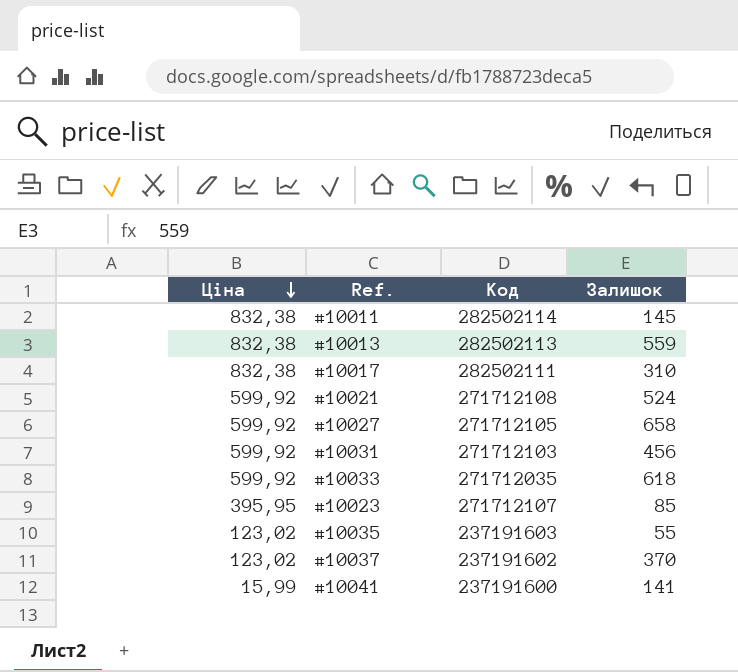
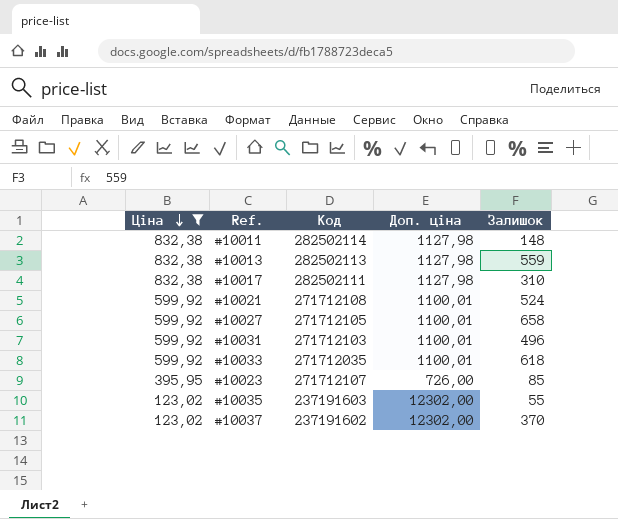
filter: none -> Ціна != 15,99
column Доп. ціна | position: none -> 4
#10011 | Залишок: 145 -> 148
#10031 | Залишок: 456 -> 496

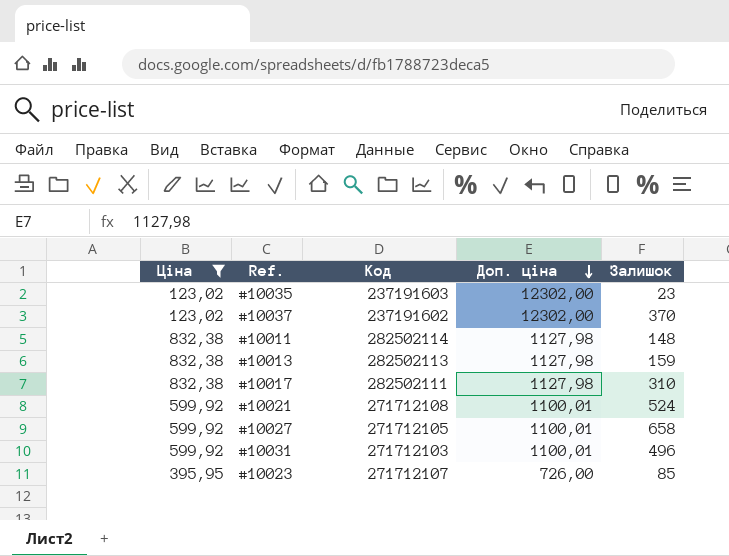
row order: Ціна descending -> Доп. ціна descending
row #10033: 599,92 | 271712035 | 1100,01 | 618 -> none
#10035 | Залишок: 55 -> 23
#10013 | Залишок: 559 -> 159

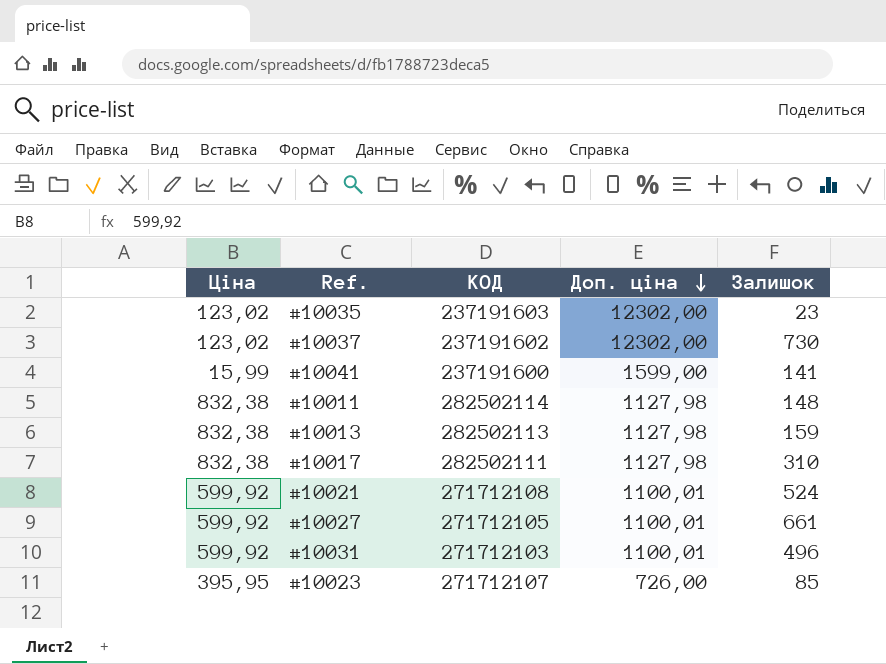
filter: Ціна != 15,99 -> none
column name: Код -> КОД
#10037 | Залишок: 370 -> 730
#10027 | Залишок: 658 -> 661

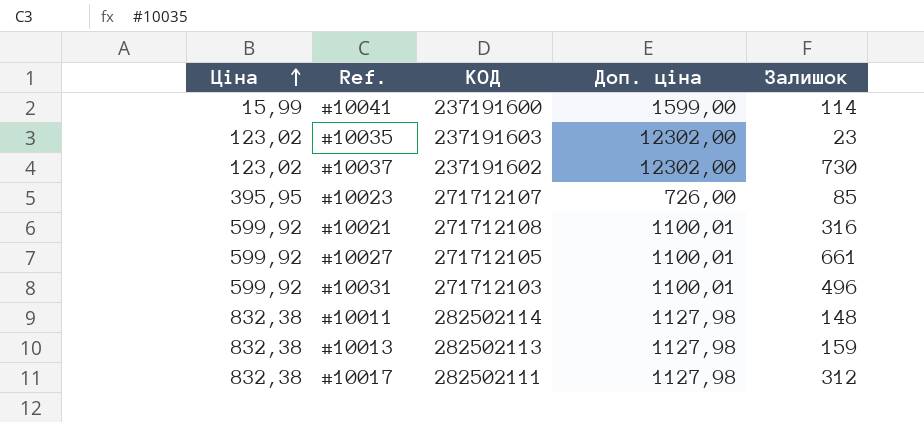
row order: Доп. ціна descending -> Ціна ascending
#10041 | Залишок: 141 -> 114
#10021 | Залишок: 524 -> 316
#10017 | Залишок: 310 -> 312

